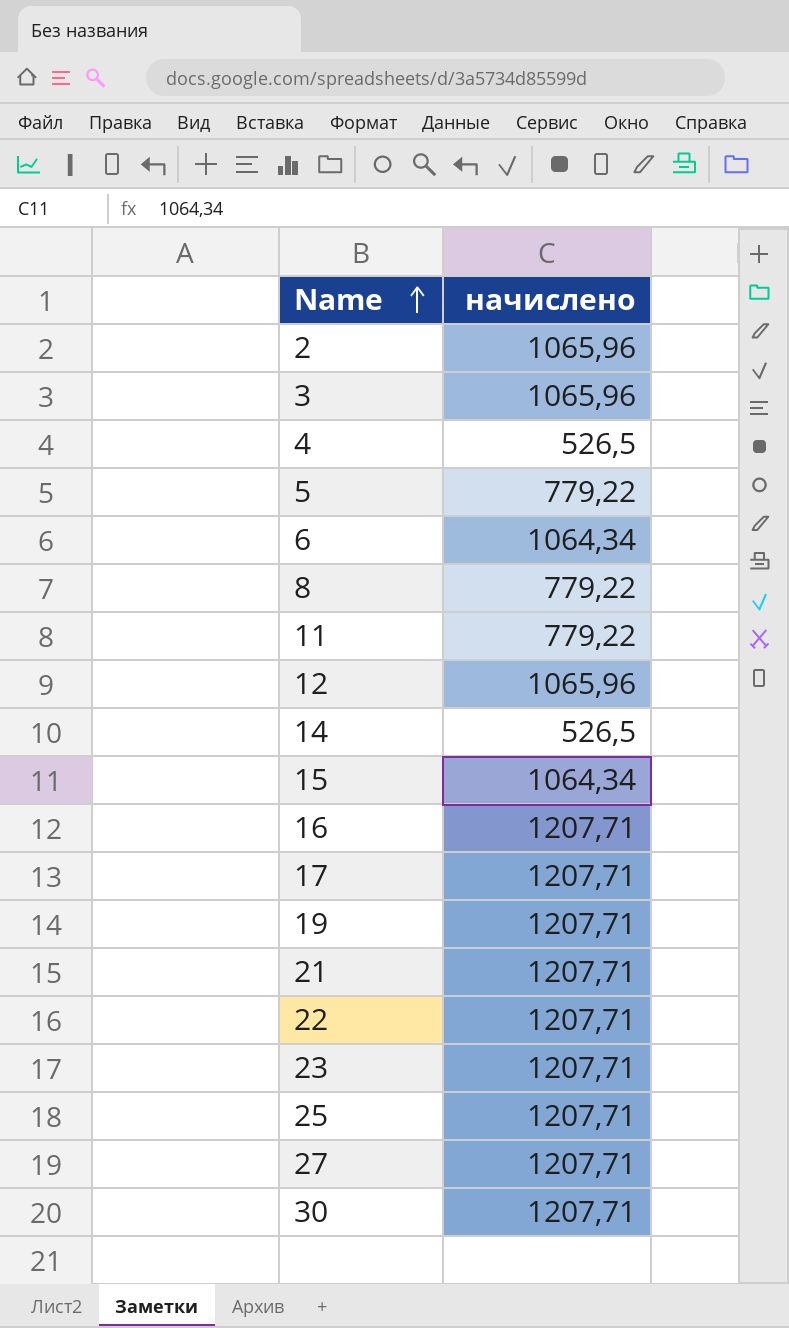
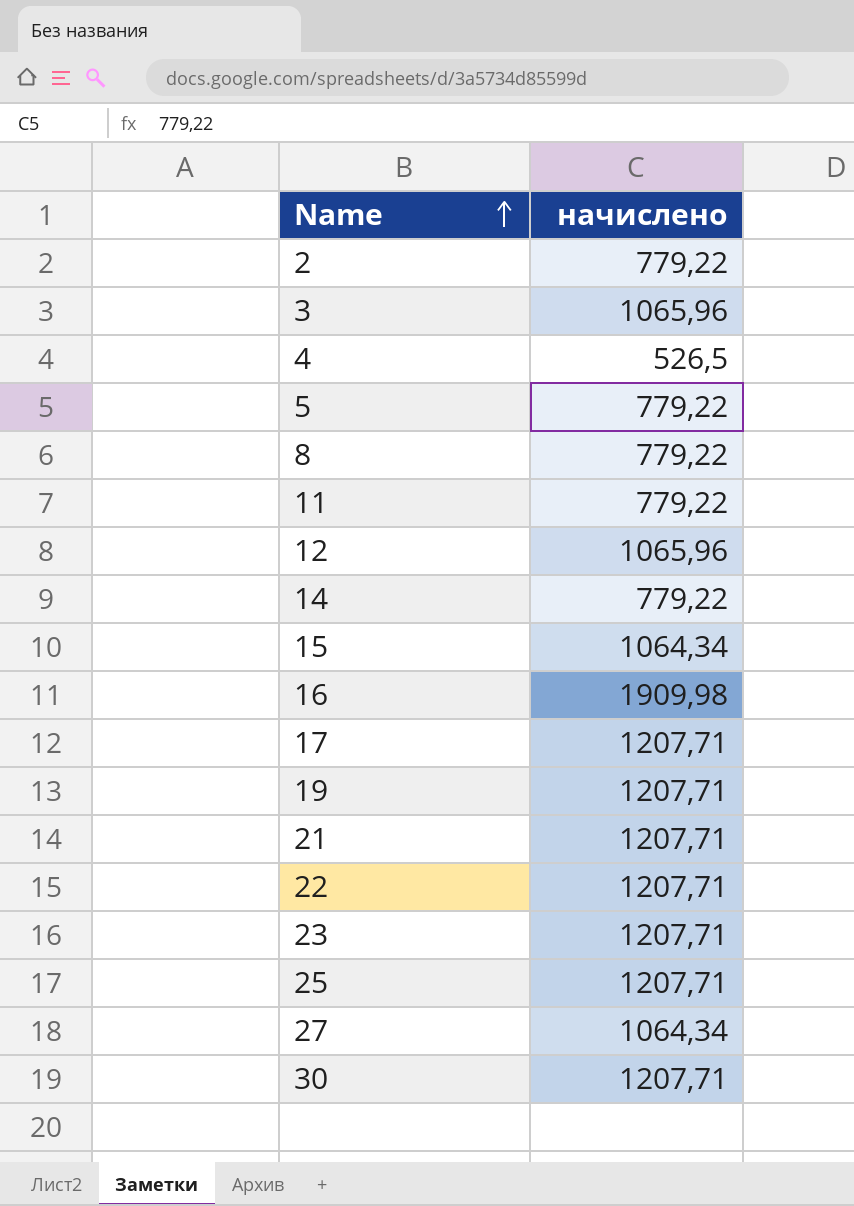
row 6: 1064,34 -> none
2 | начислено: 1065,96 -> 779,22
14 | начислено: 526,5 -> 779,22
16 | начислено: 1207,71 -> 1909,98
27 | начислено: 1207,71 -> 1064,34

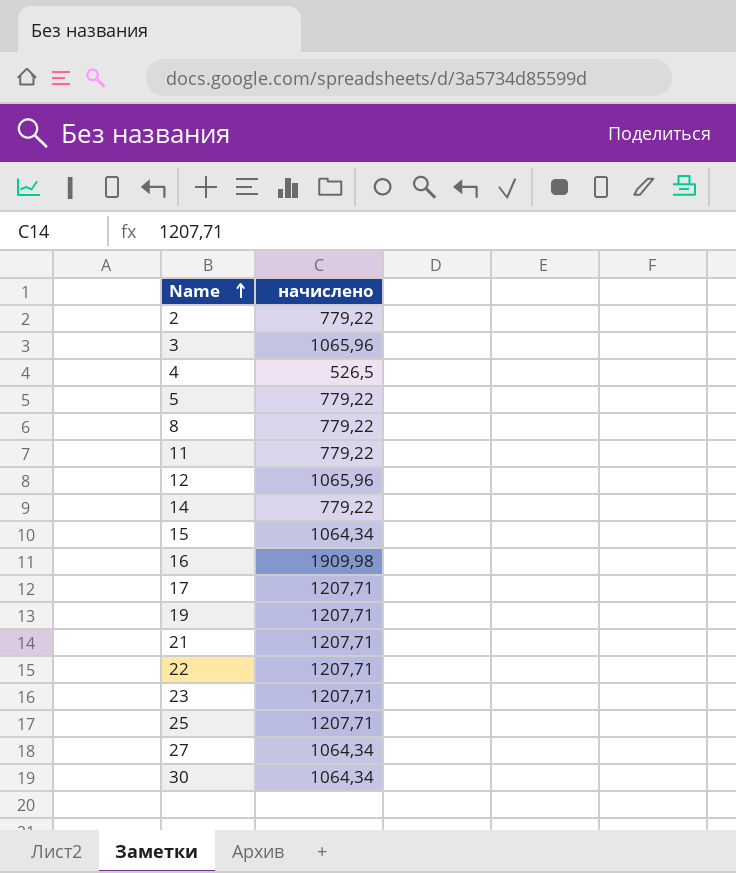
30 | начислено: 1207,71 -> 1064,34

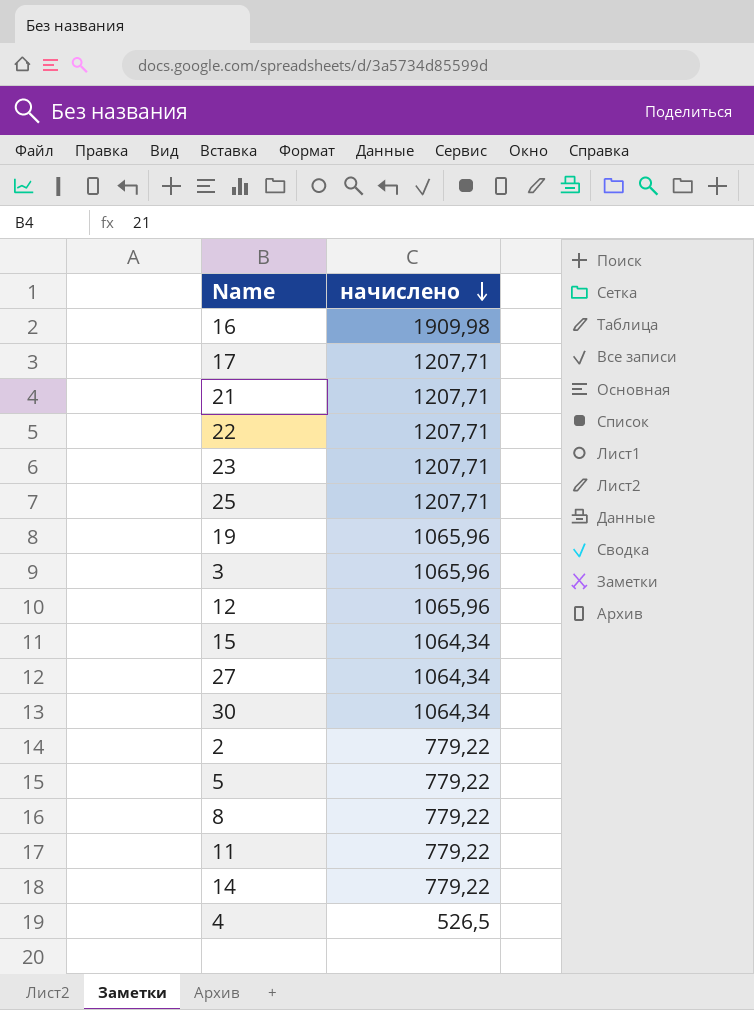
row order: Name ascending -> начислено descending
19 | начислено: 1207,71 -> 1065,96

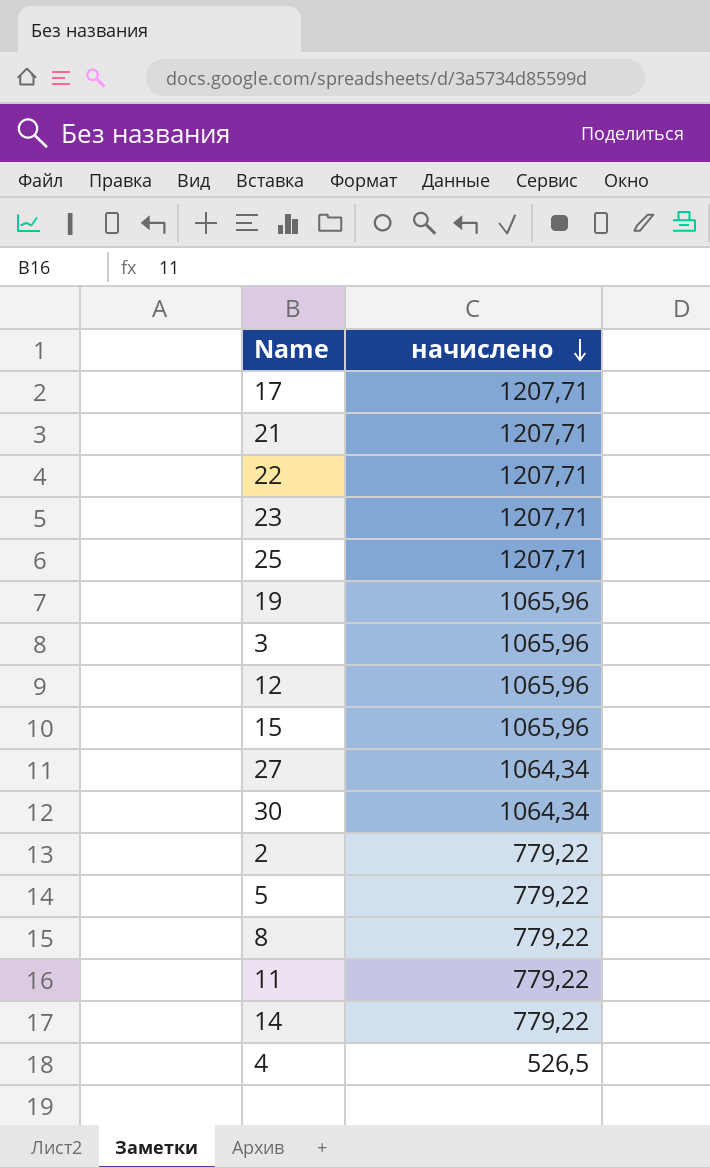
row 16: 1909,98 -> none
15 | начислено: 1064,34 -> 1065,96

